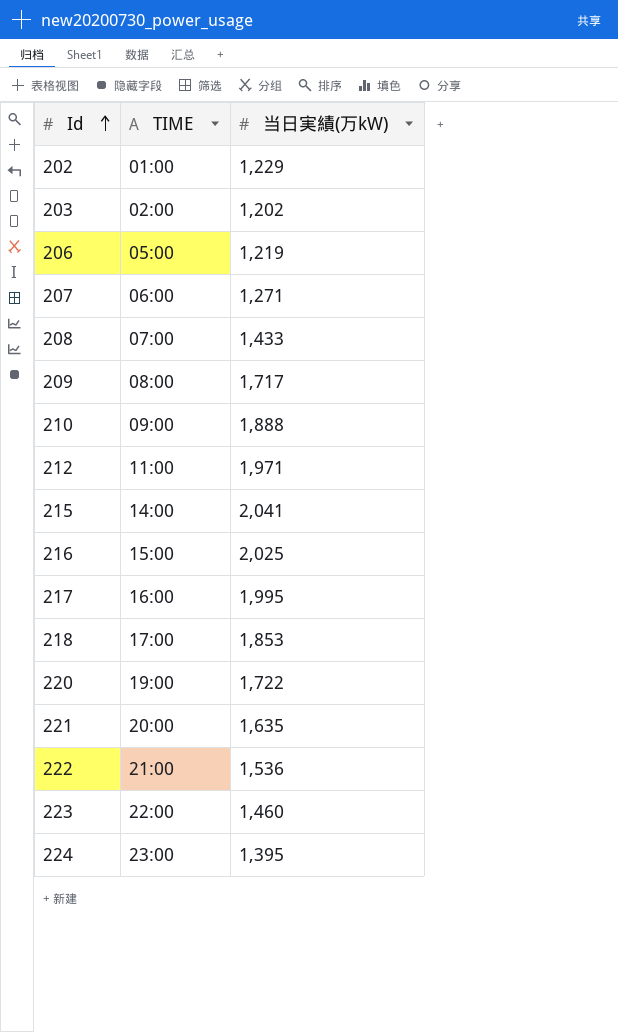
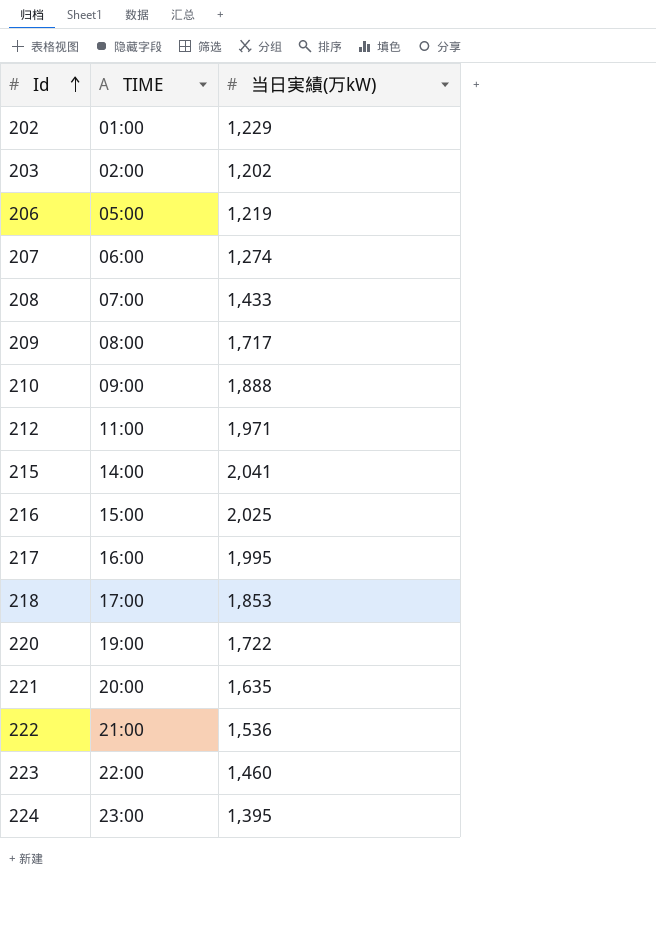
207 | 当日実績(万kW): 1,271 -> 1,274

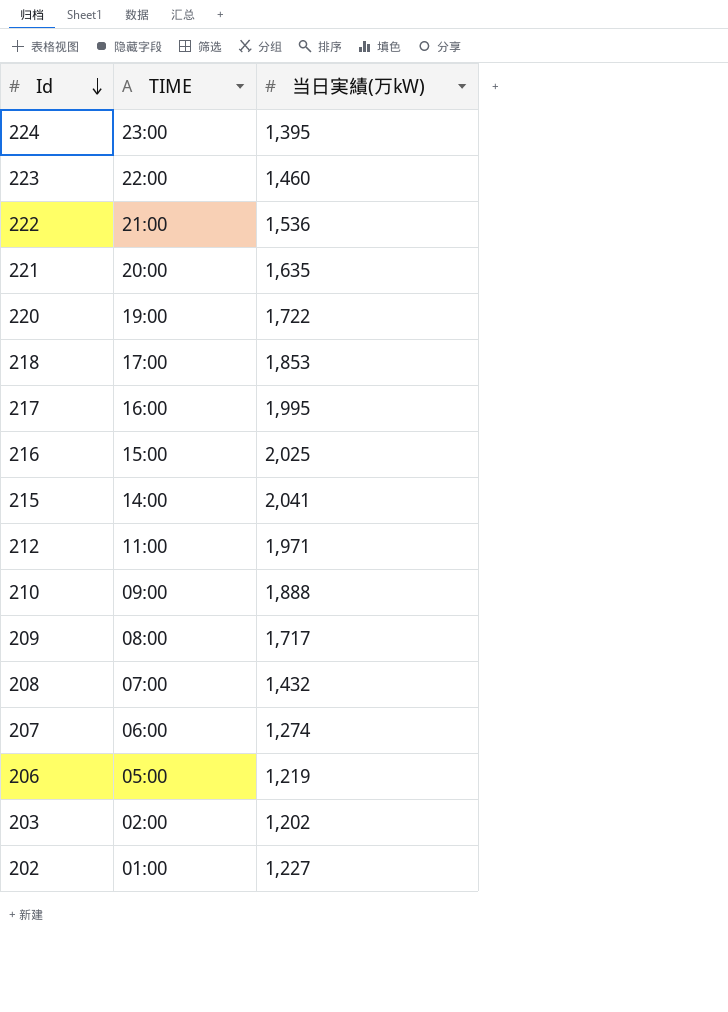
row order: Id ascending -> Id descending
208 | 当日実績(万kW): 1,433 -> 1,432
202 | 当日実績(万kW): 1,229 -> 1,227

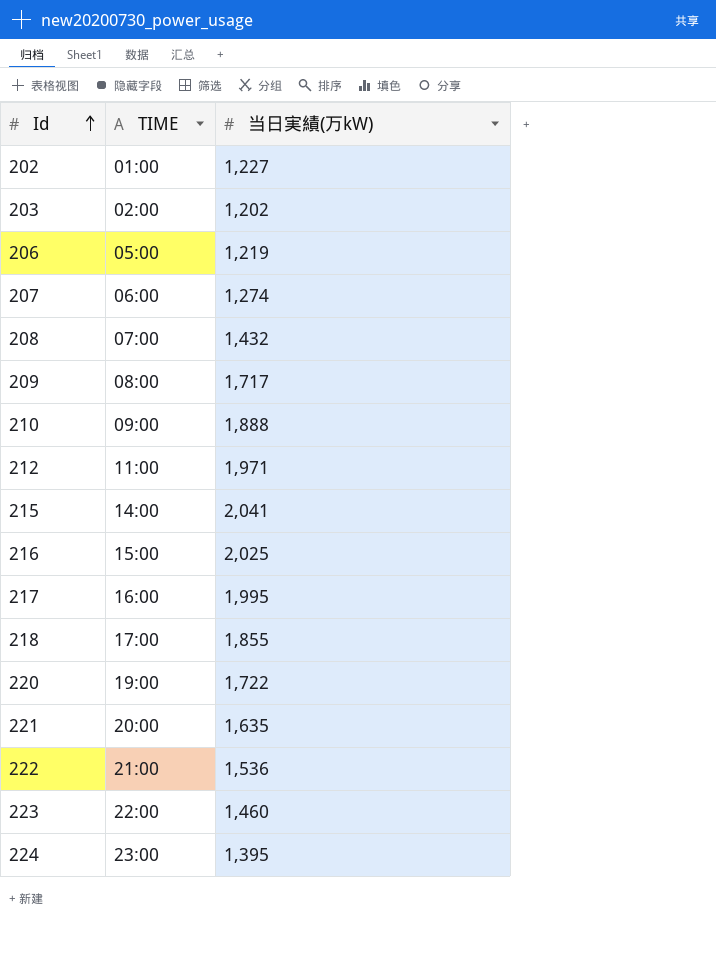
row order: Id descending -> Id ascending
218 | 当日実績(万kW): 1,853 -> 1,855

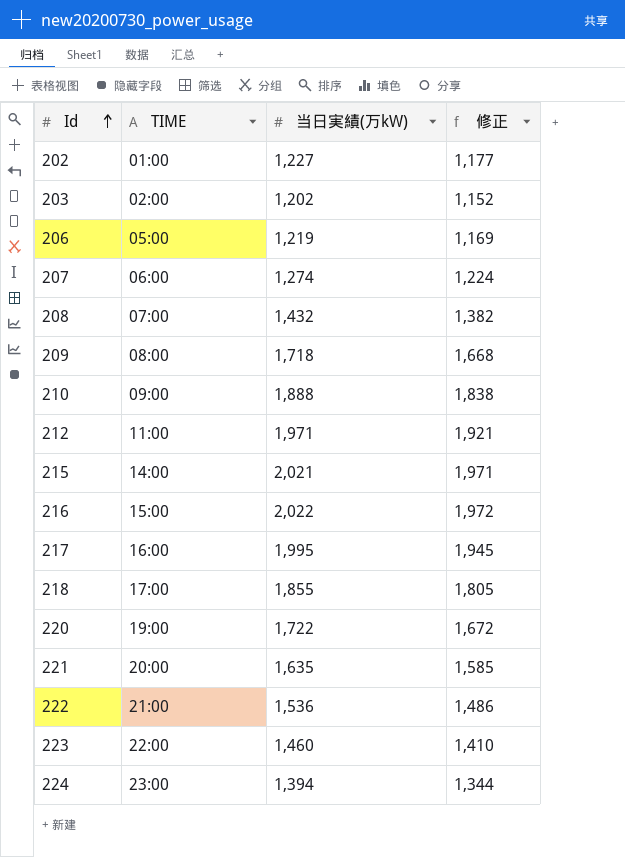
column 修正 | formula: none -> [当日実績(万kW)] - 50
209 | 当日実績(万kW): 1,717 -> 1,718
215 | 当日実績(万kW): 2,041 -> 2,021
216 | 当日実績(万kW): 2,025 -> 2,022
224 | 当日実績(万kW): 1,395 -> 1,394

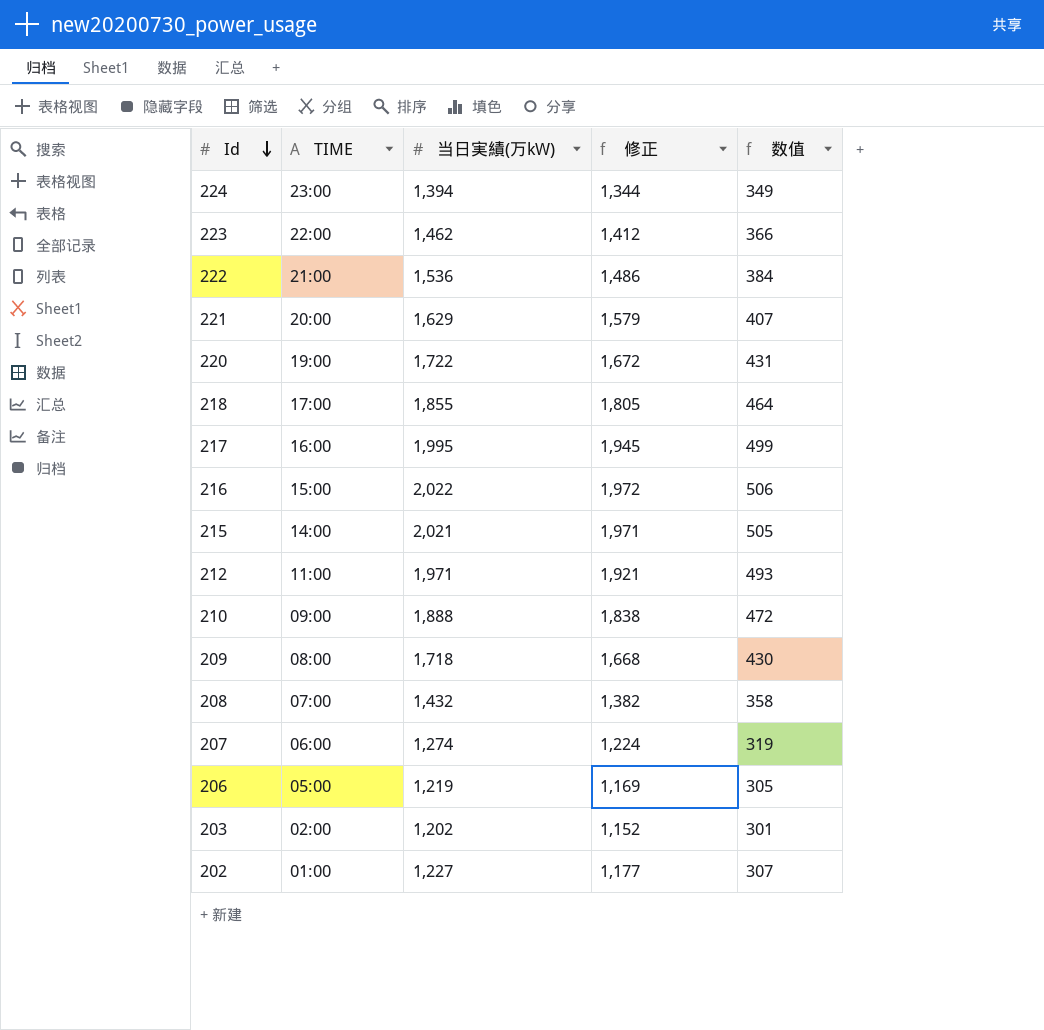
row order: Id ascending -> Id descending
column 数值 | formula: none -> [当日実績(万kW)] * 0.25
223 | 当日実績(万kW): 1,460 -> 1,462
223 | 修正: 1,410 -> 1,412
221 | 当日実績(万kW): 1,635 -> 1,629
221 | 修正: 1,585 -> 1,579

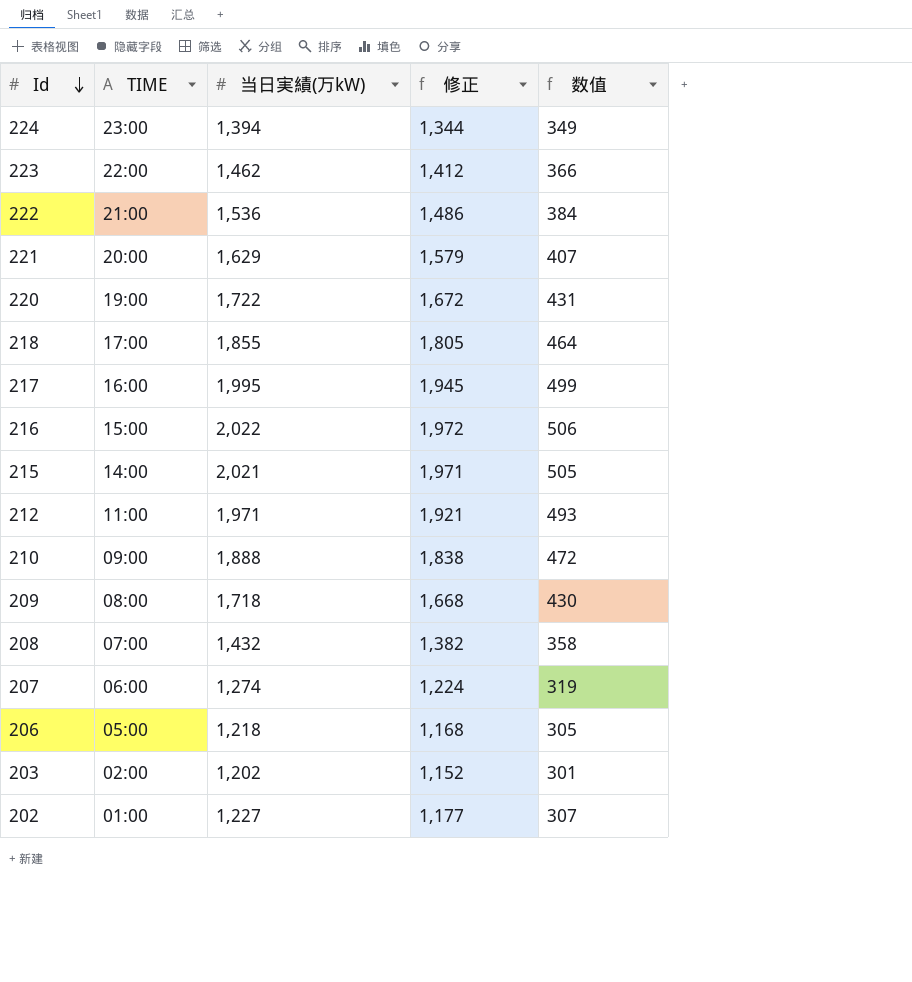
206 | 当日実績(万kW): 1,219 -> 1,218
206 | 修正: 1,169 -> 1,168

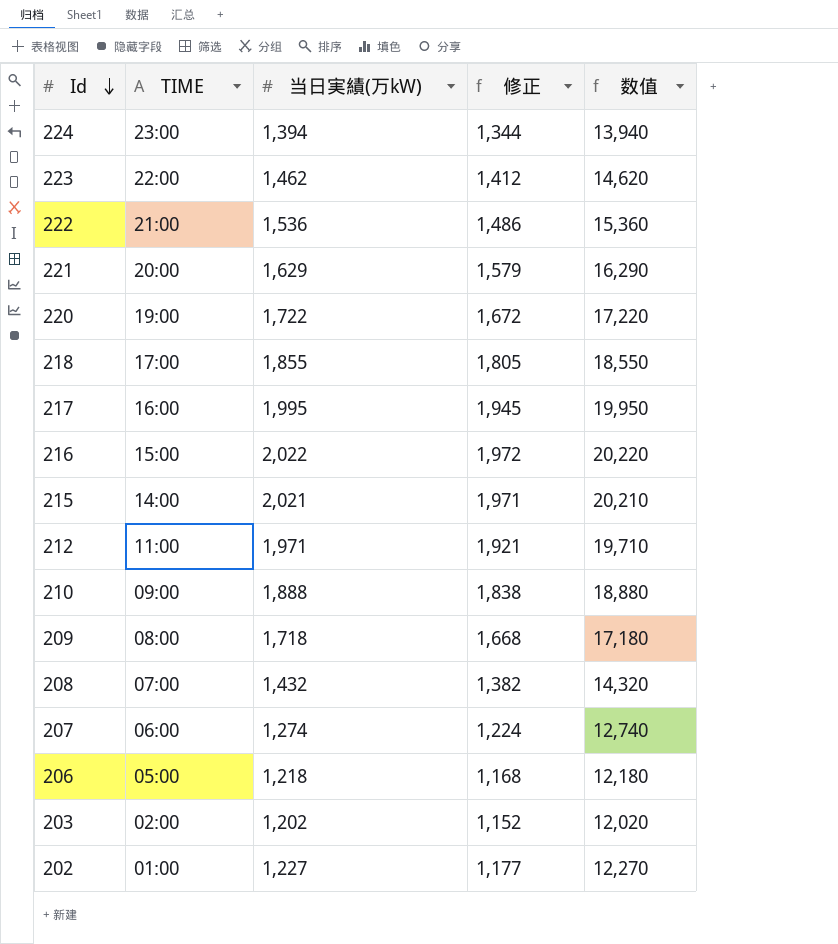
column 数值 | formula: [当日実績(万kW)] * 0.25 -> [当日実績(万kW)] * 10

